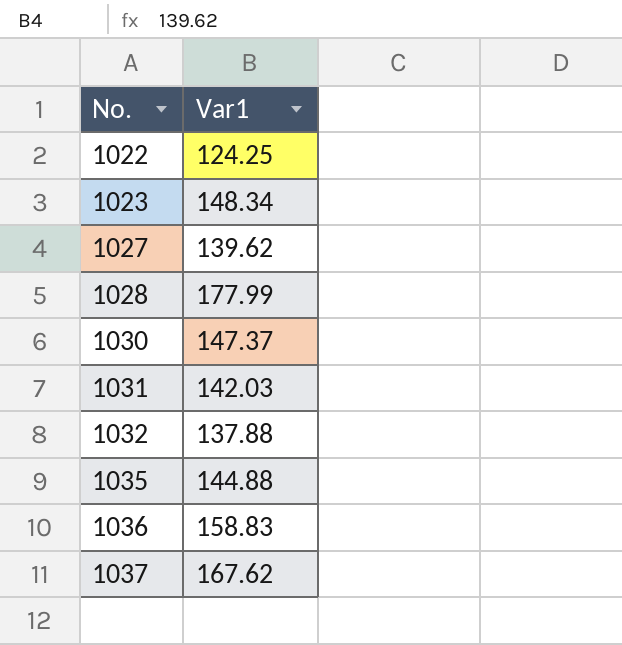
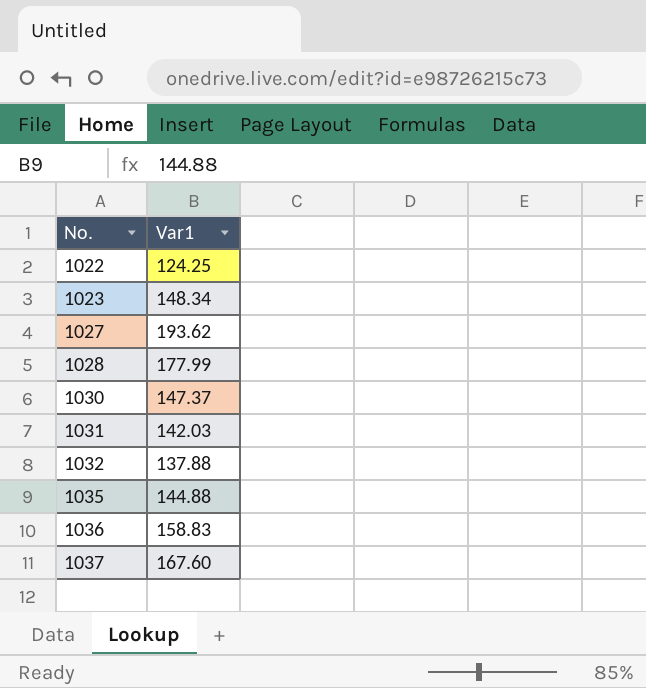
1027 | Var1: 139.62 -> 193.62
1037 | Var1: 167.62 -> 167.60

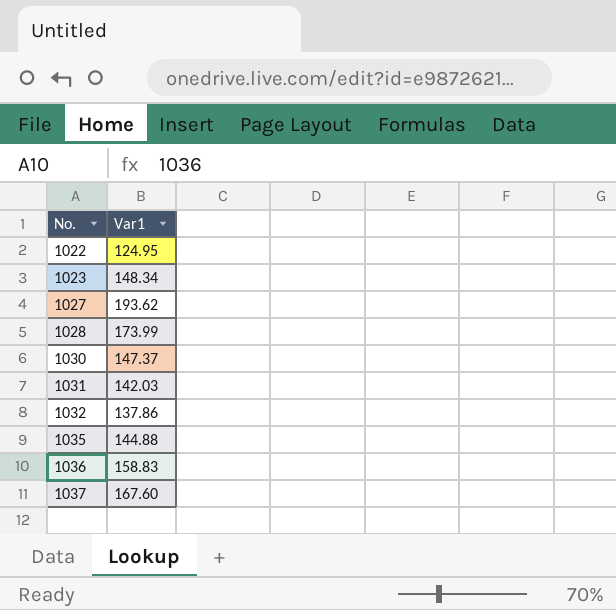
1022 | Var1: 124.25 -> 124.95
1028 | Var1: 177.99 -> 173.99
1032 | Var1: 137.88 -> 137.86

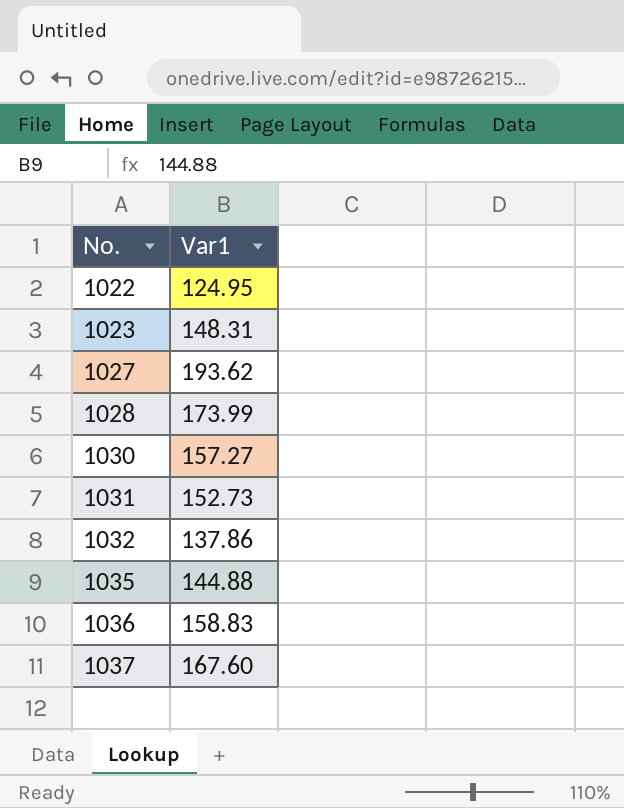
1023 | Var1: 148.34 -> 148.31
1030 | Var1: 147.37 -> 157.27
1031 | Var1: 142.03 -> 152.73

